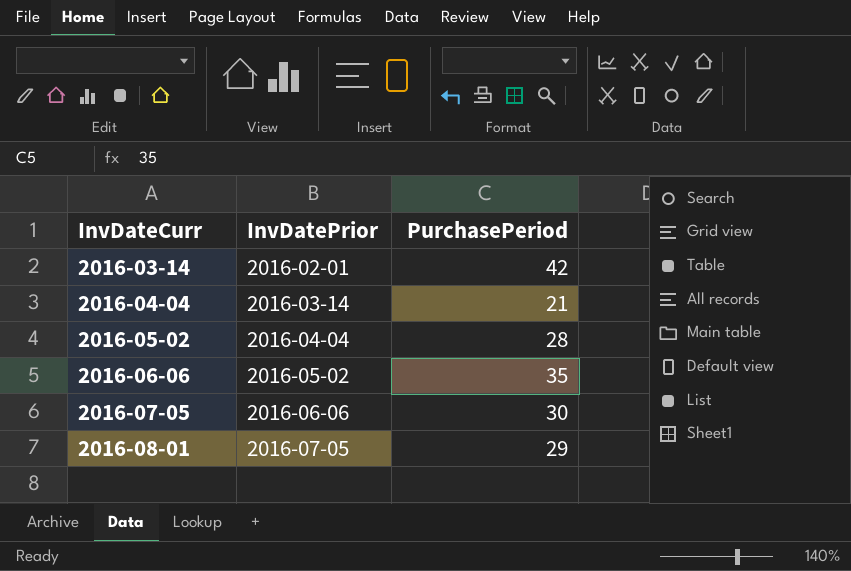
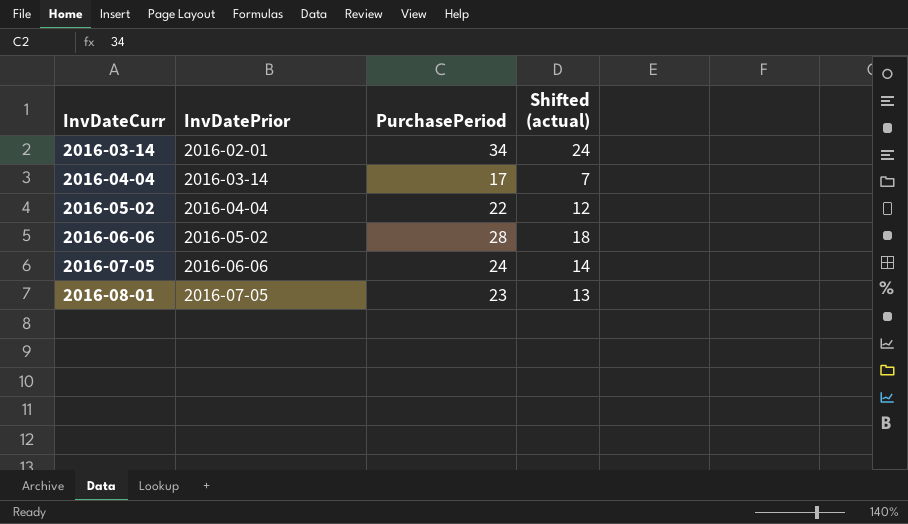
column Shifted (actual) | formula: none -> [PurchasePeriod] - 10
2016-03-14 | PurchasePeriod: 42 -> 34
2016-04-04 | PurchasePeriod: 21 -> 17
2016-05-02 | PurchasePeriod: 28 -> 22
2016-06-06 | PurchasePeriod: 35 -> 28
2016-07-05 | PurchasePeriod: 30 -> 24
2016-08-01 | PurchasePeriod: 29 -> 23

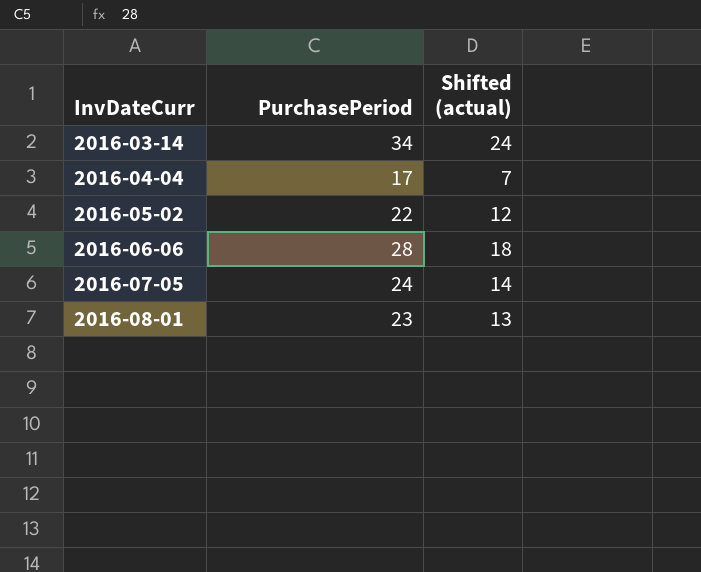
column InvDatePrior | position: 2 -> none

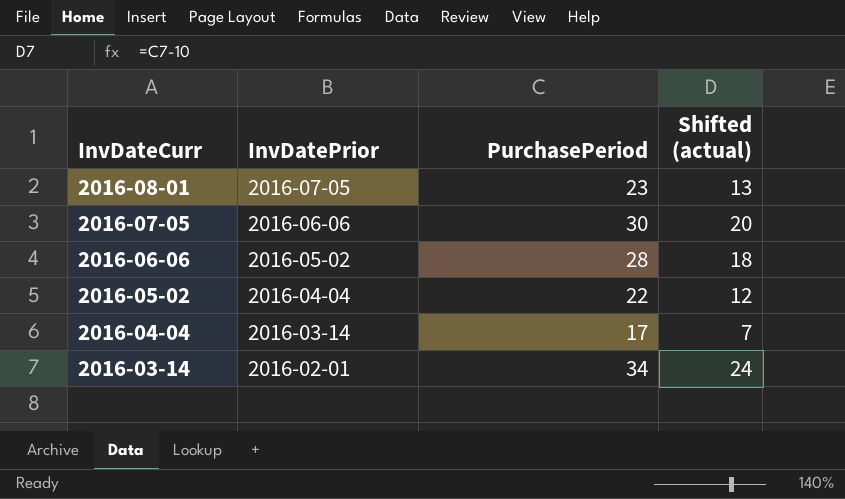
row order: InvDateCurr ascending -> InvDateCurr descending
column InvDatePrior | position: none -> 2
2016-07-05 | PurchasePeriod: 24 -> 30
2016-07-05 | Shifted (actual): 14 -> 20

